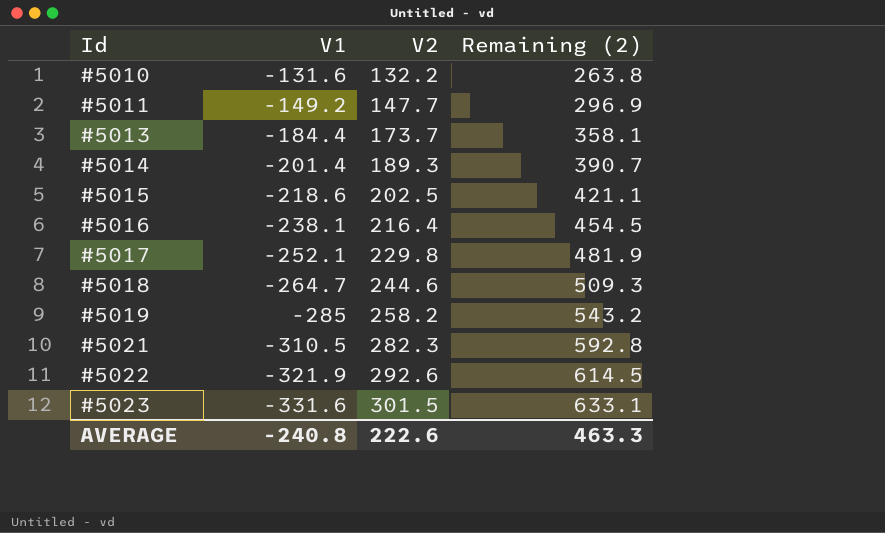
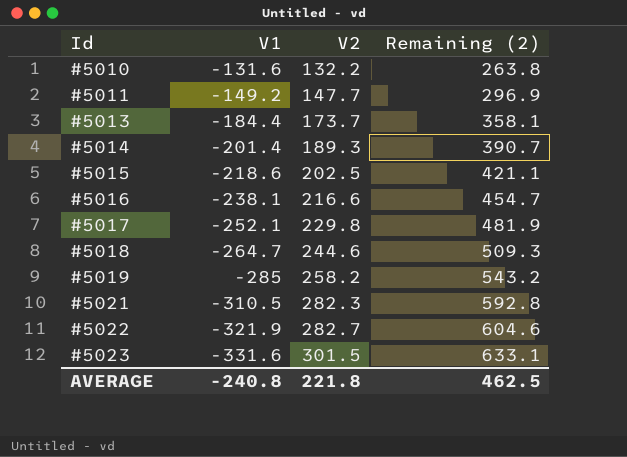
#5016 | V2: 216.4 -> 216.6
#5016 | Remaining (2): 454.5 -> 454.7
#5022 | V2: 292.6 -> 282.7
#5022 | Remaining (2): 614.5 -> 604.6
AVERAGE | V2: 222.6 -> 221.8
AVERAGE | Remaining (2): 463.3 -> 462.5

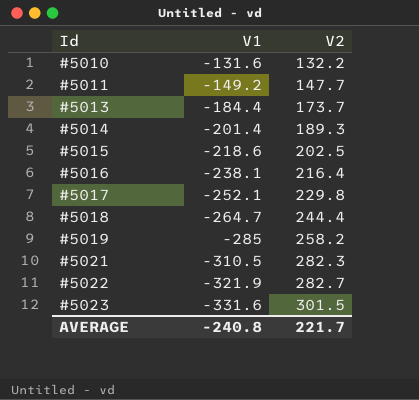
column Remaining (2) | formula: [V2] - [V1] -> none
#5016 | V2: 216.6 -> 216.4
#5018 | V2: 244.6 -> 244.4
AVERAGE | V2: 221.8 -> 221.7

